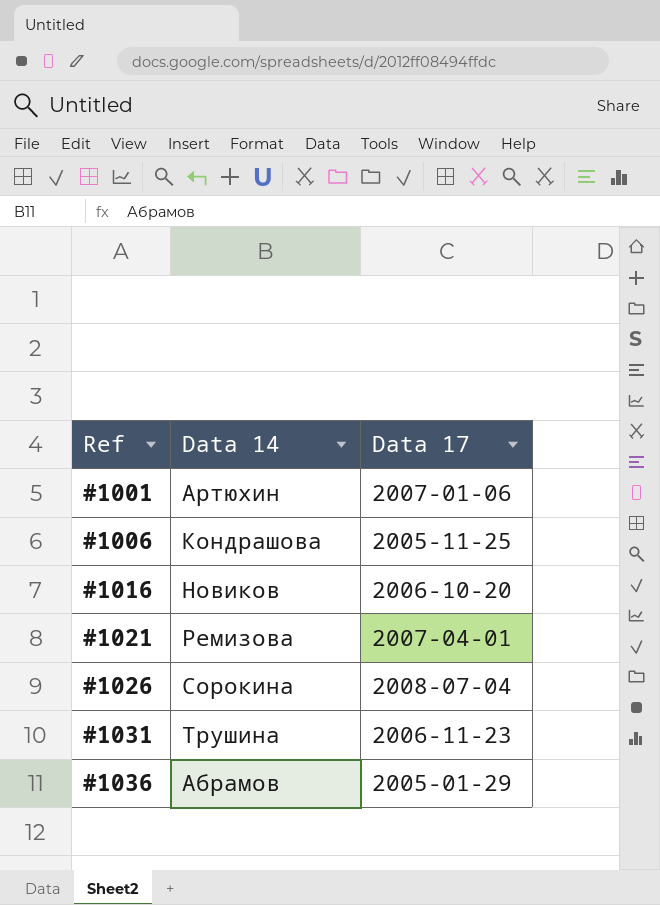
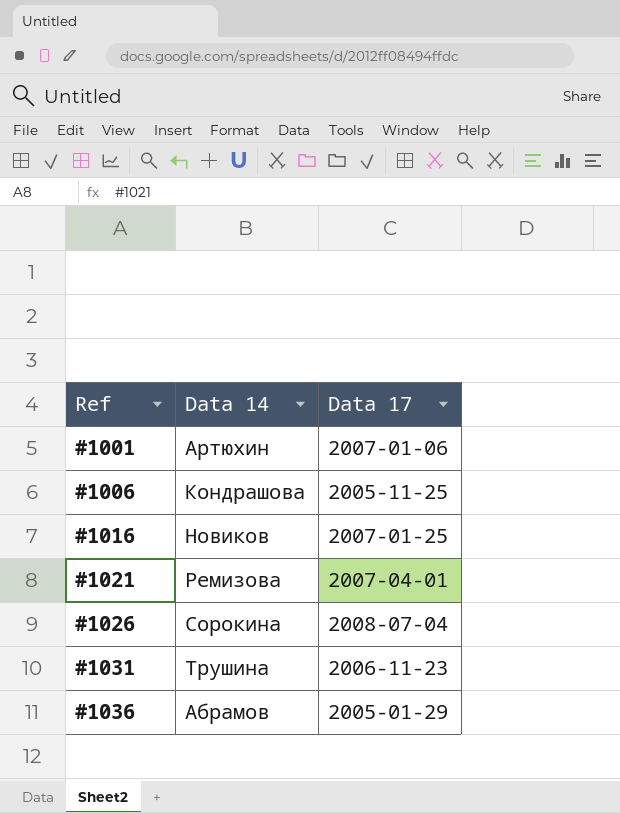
#1016 | Data 17: 2006-10-20 -> 2007-01-25

